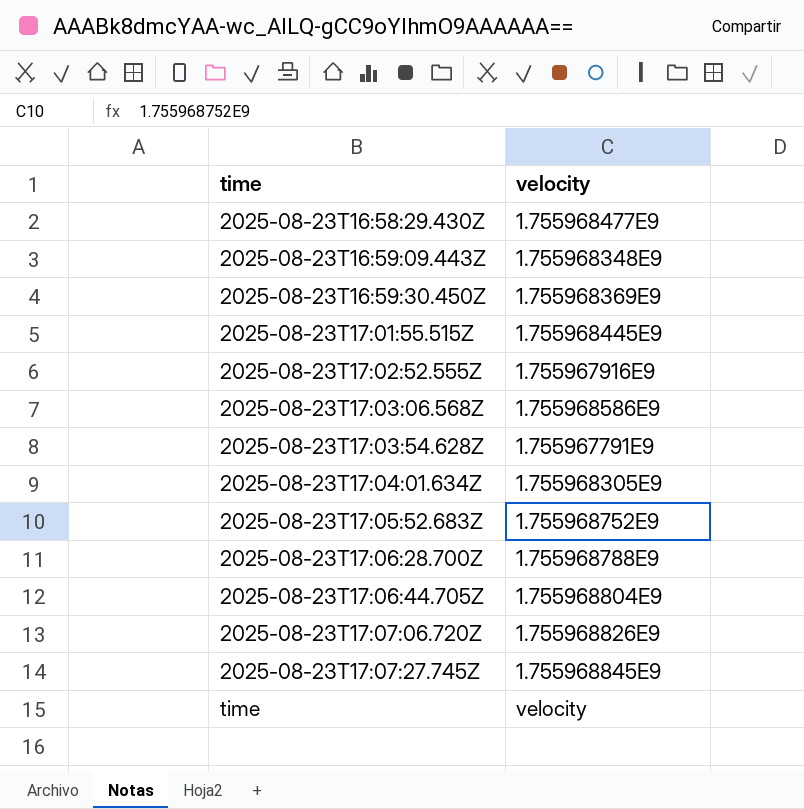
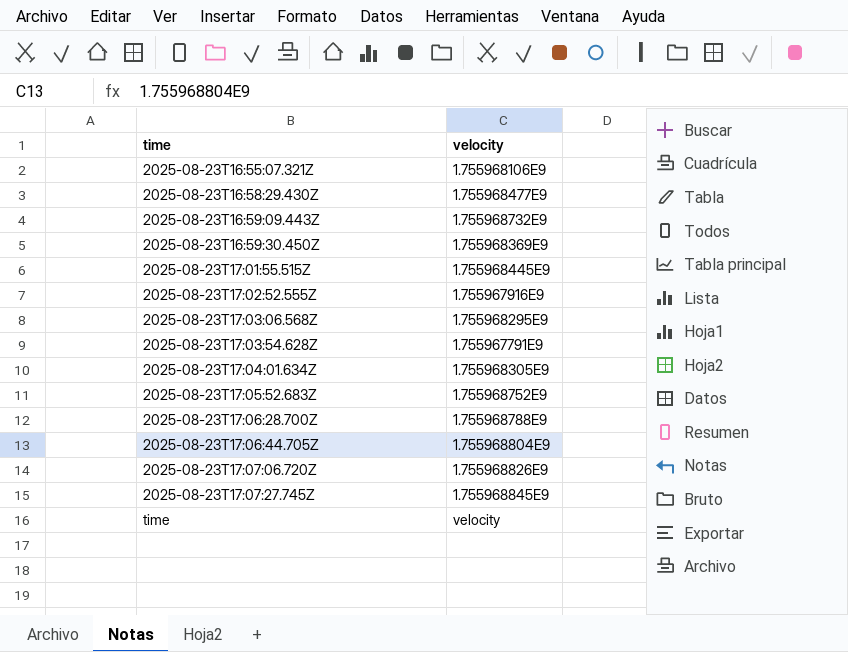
row 2025-08-23T16:55:07.321Z: none -> 1.755968106E9
2025-08-23T16:59:09.443Z | velocity: 1.755968348E9 -> 1.755968732E9
2025-08-23T17:03:06.568Z | velocity: 1.755968586E9 -> 1.755968295E9

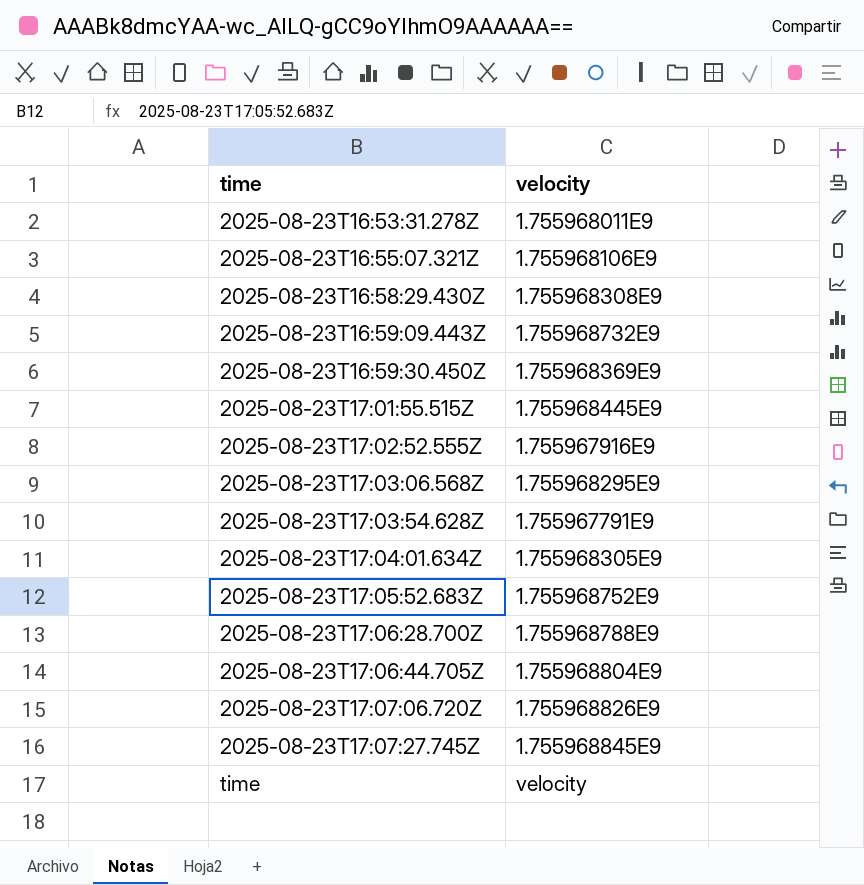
row 2025-08-23T16:53:31.278Z: none -> 1.755968011E9
2025-08-23T16:58:29.430Z | velocity: 1.755968477E9 -> 1.755968308E9

